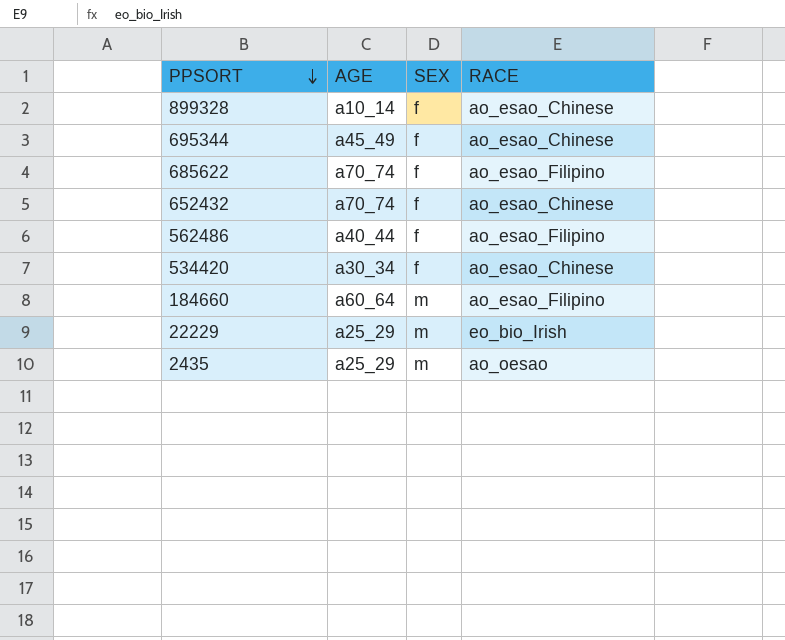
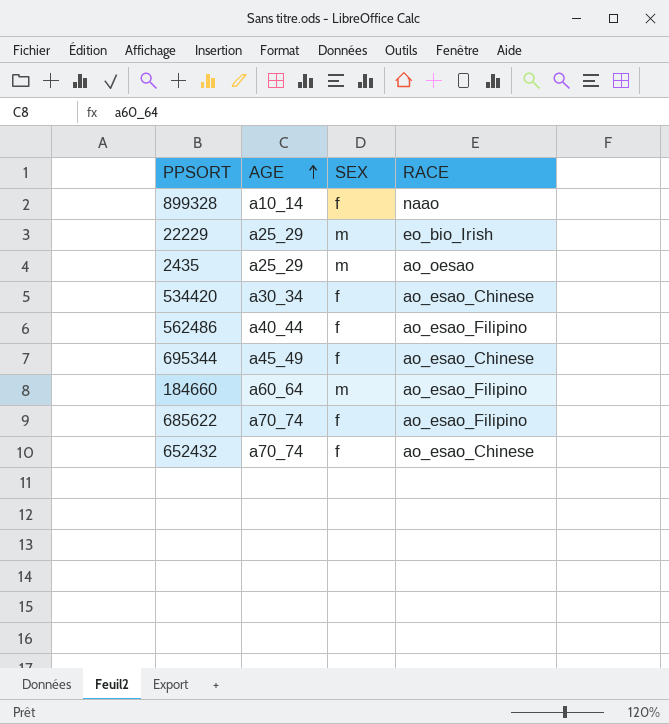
row order: PPSORT descending -> AGE ascending
899328 | RACE: ao_esao_Chinese -> naao

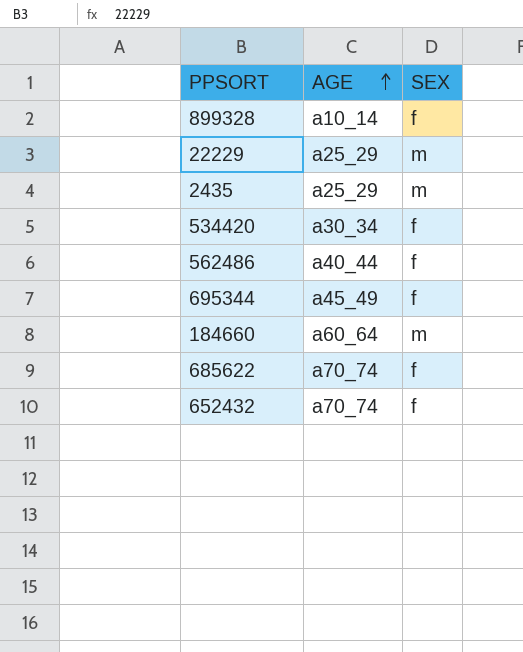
column RACE | position: 4 -> none

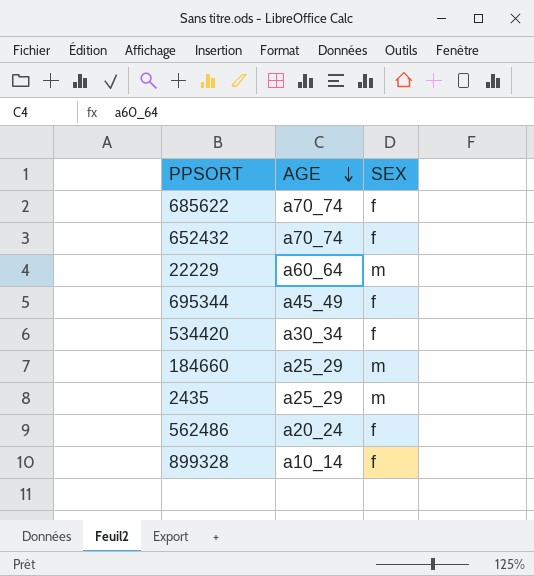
row order: AGE ascending -> AGE descending
22229 | AGE: a25_29 -> a60_64
184660 | AGE: a60_64 -> a25_29
562486 | AGE: a40_44 -> a20_24

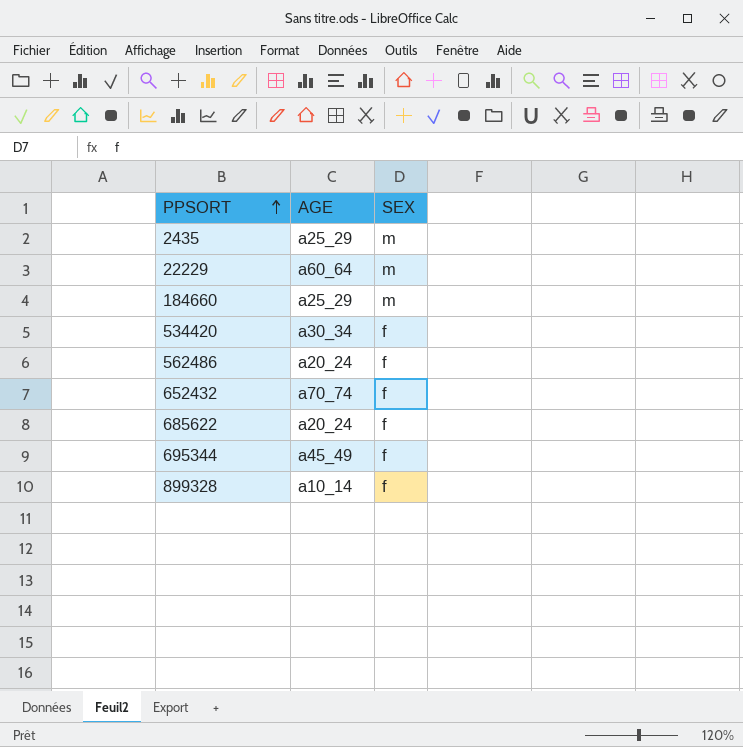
row order: AGE descending -> PPSORT ascending
685622 | AGE: a70_74 -> a20_24

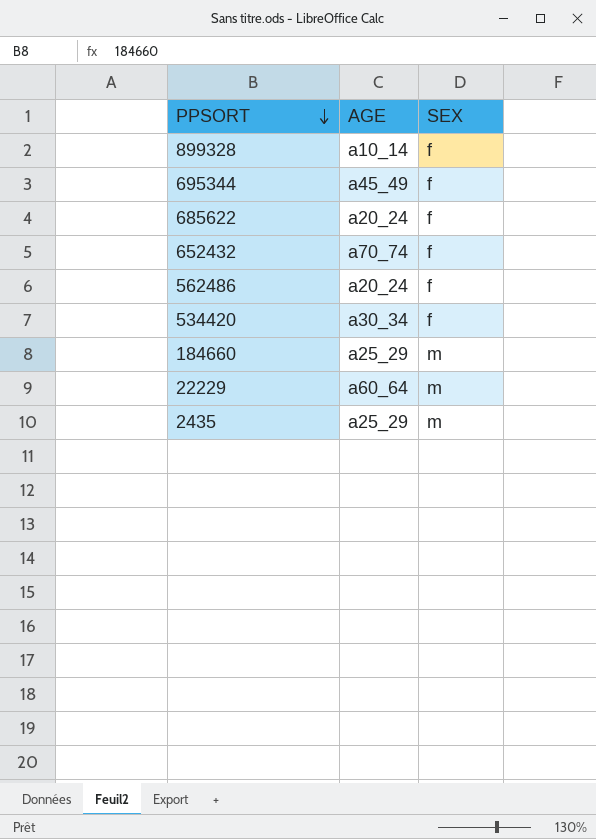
row order: PPSORT ascending -> PPSORT descending

